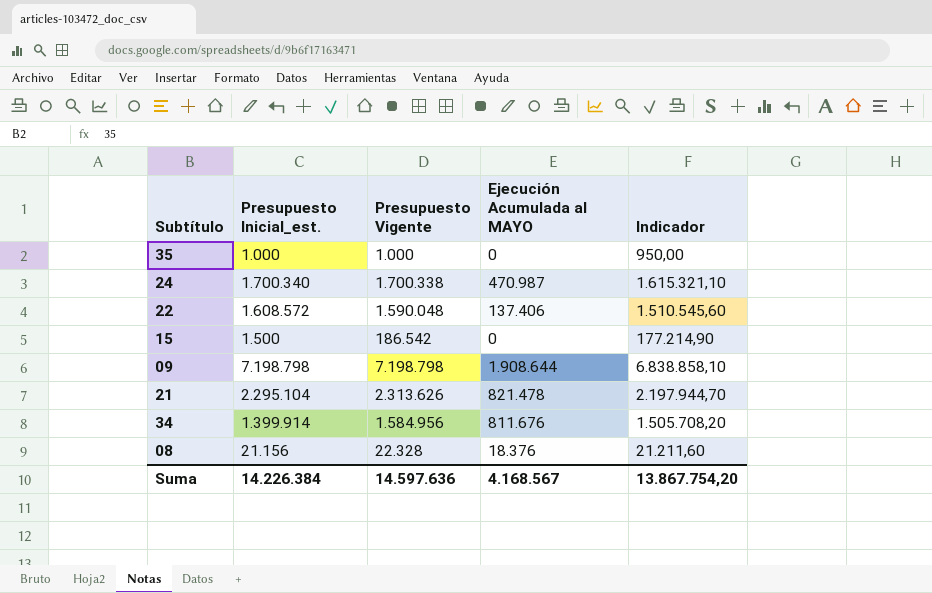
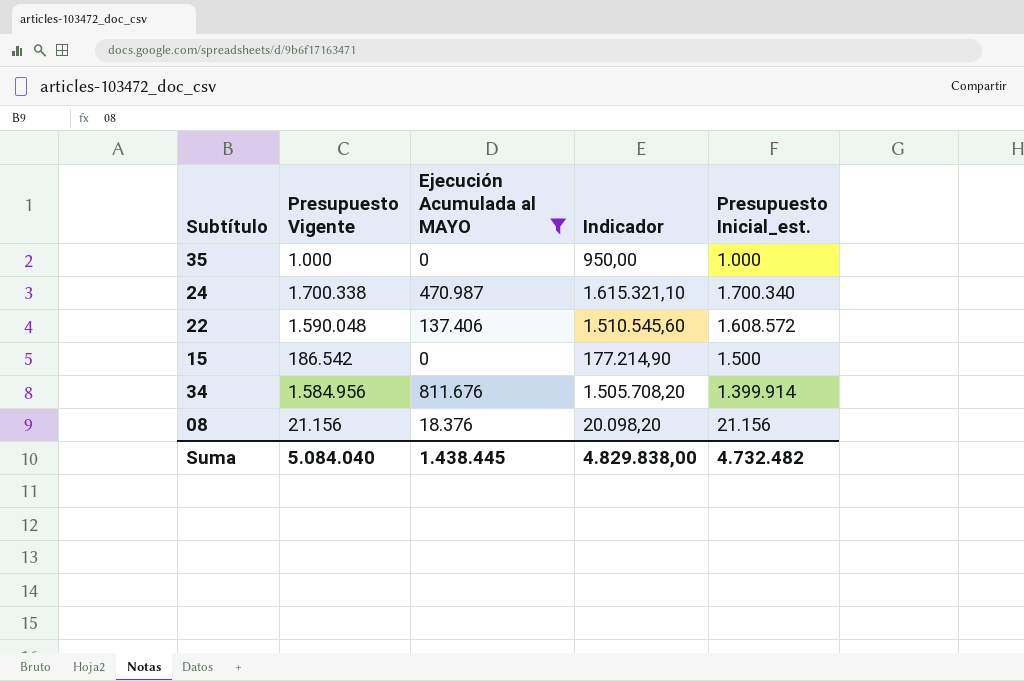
filter: none -> Ejecución Acumulada al MAYO <= 811.676
column Presupuesto Inicial_est. | position: 2 -> 5
08 | Presupuesto Vigente: 22.328 -> 21.156
08 | Indicador: 21.211,60 -> 20.098,20
Suma | Presupuesto Vigente: 14.597.636 -> 5.084.040
Suma | Ejecución Acumulada al MAYO: 4.168.567 -> 1.438.445
Suma | Indicador: 13.867.754,20 -> 4.829.838,00
Suma | Presupuesto Inicial_est.: 14.226.384 -> 4.732.482

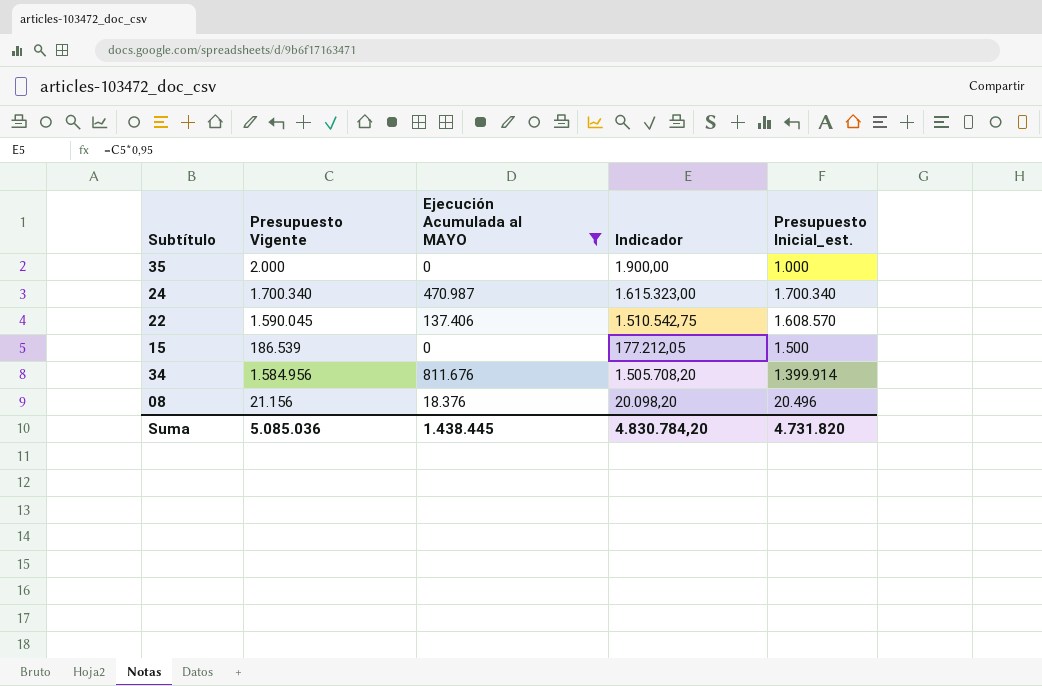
35 | Presupuesto Vigente: 1.000 -> 2.000
35 | Indicador: 950,00 -> 1.900,00
24 | Presupuesto Vigente: 1.700.338 -> 1.700.340
24 | Indicador: 1.615.321,10 -> 1.615.323,00
22 | Presupuesto Vigente: 1.590.048 -> 1.590.045
22 | Indicador: 1.510.545,60 -> 1.510.542,75
22 | Presupuesto Inicial_est.: 1.608.572 -> 1.608.570
15 | Presupuesto Vigente: 186.542 -> 186.539
15 | Indicador: 177.214,90 -> 177.212,05
08 | Presupuesto Inicial_est.: 21.156 -> 20.496
Suma | Presupuesto Vigente: 5.084.040 -> 5.085.036
Suma | Indicador: 4.829.838,00 -> 4.830.784,20
Suma | Presupuesto Inicial_est.: 4.732.482 -> 4.731.820

